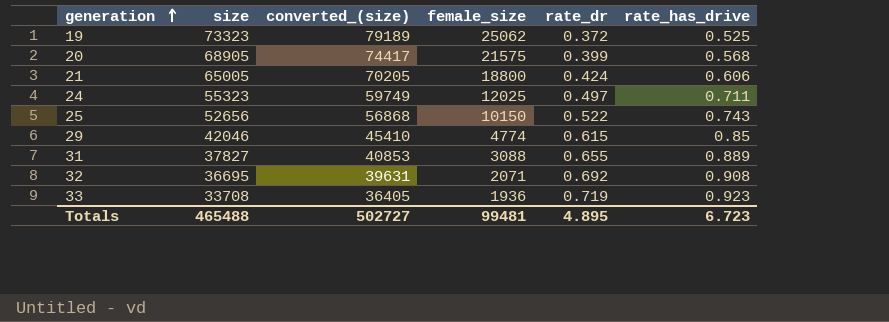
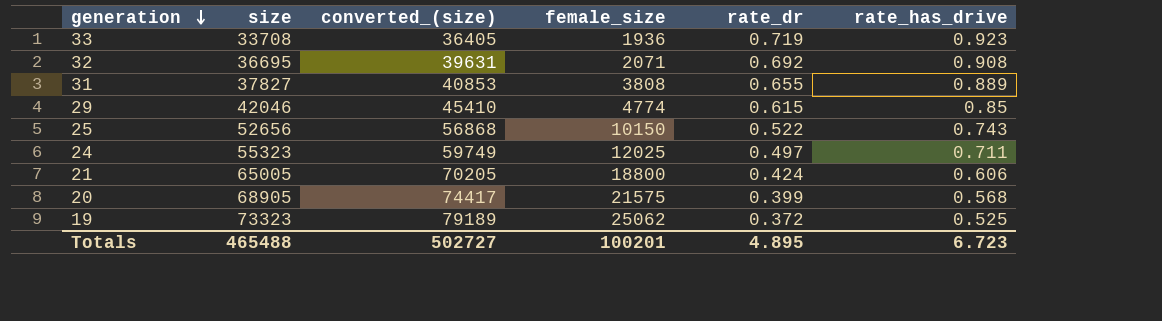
row order: generation ascending -> generation descending
31 | female_size: 3088 -> 3808
Totals | female_size: 99481 -> 100201

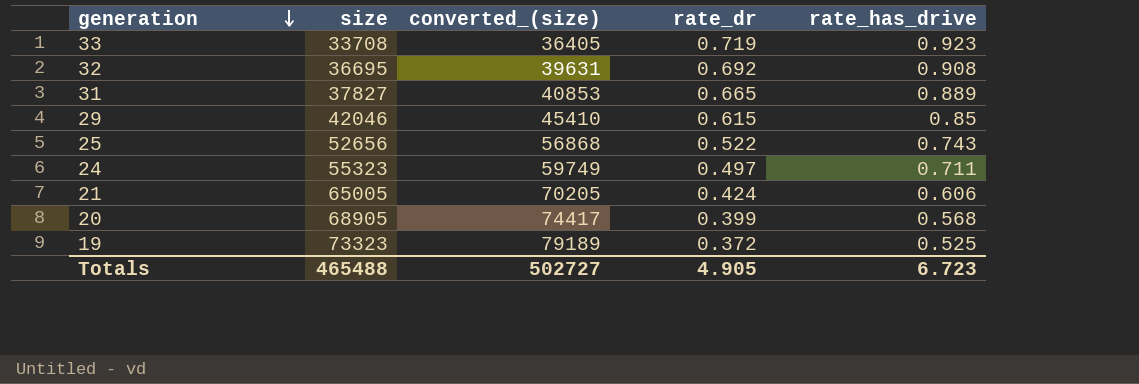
column female_size | position: 4 -> none
31 | rate_dr: 0.655 -> 0.665
Totals | rate_dr: 4.895 -> 4.905

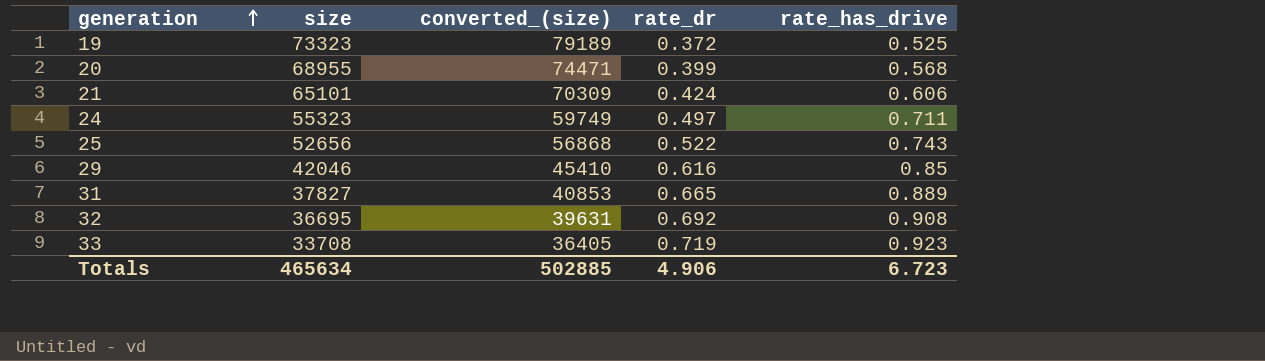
row order: generation descending -> generation ascending
20 | size: 68905 -> 68955
20 | converted_(size): 74417 -> 74471
21 | size: 65005 -> 65101
21 | converted_(size): 70205 -> 70309
29 | rate_dr: 0.615 -> 0.616
Totals | size: 465488 -> 465634
Totals | converted_(size): 502727 -> 502885
Totals | rate_dr: 4.905 -> 4.906

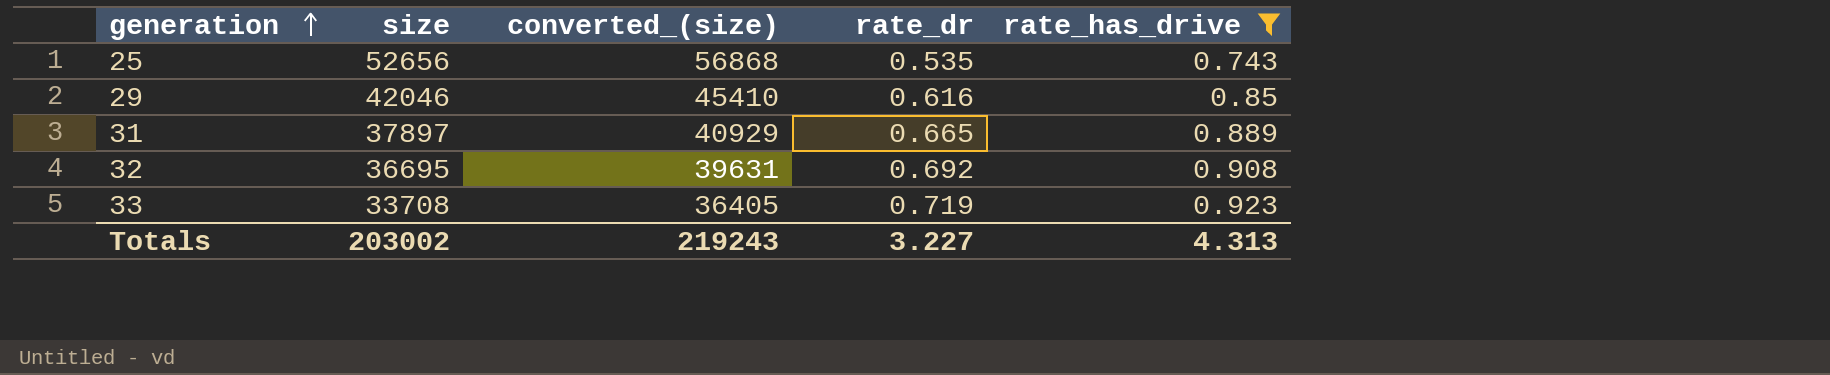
filter: none -> rate_has_drive >= 0.743
25 | rate_dr: 0.522 -> 0.535
31 | size: 37827 -> 37897
31 | converted_(size): 40853 -> 40929
Totals | size: 465634 -> 203002
Totals | converted_(size): 502885 -> 219243
Totals | rate_dr: 4.906 -> 3.227
Totals | rate_has_drive: 6.723 -> 4.313

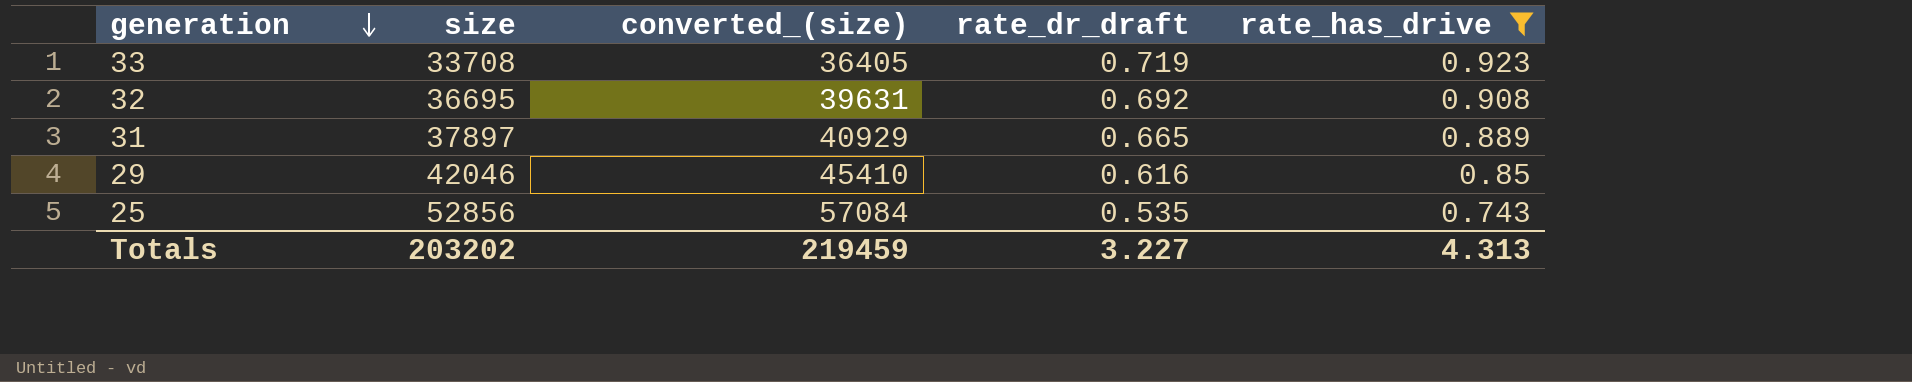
row order: generation ascending -> generation descending
column name: rate_dr -> rate_dr_draft
25 | size: 52656 -> 52856
25 | converted_(size): 56868 -> 57084
Totals | size: 203002 -> 203202
Totals | converted_(size): 219243 -> 219459

